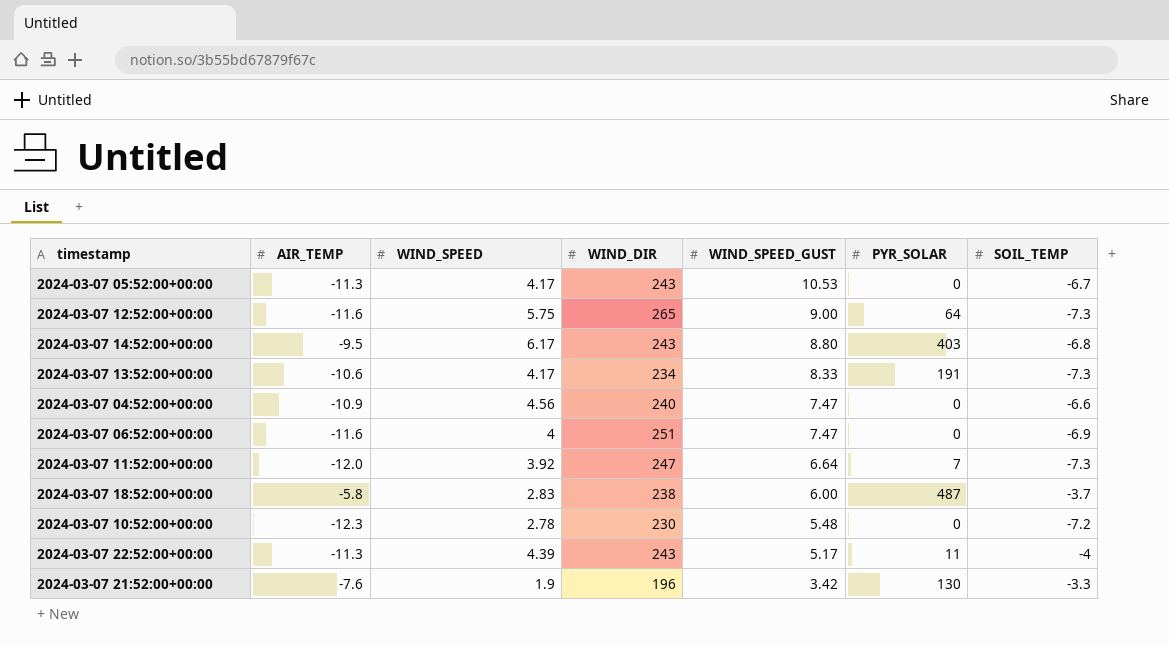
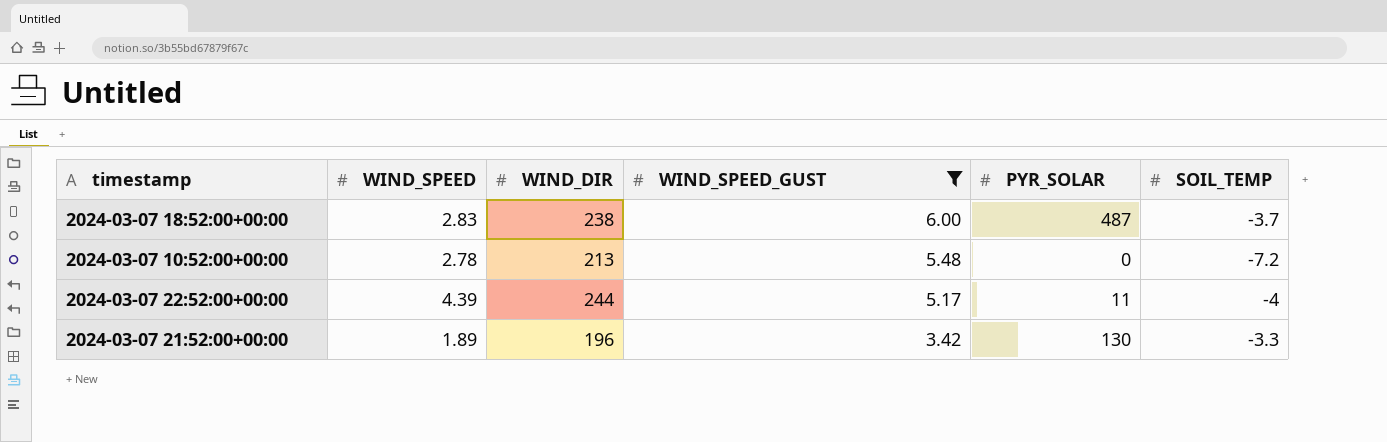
filter: none -> WIND_SPEED_GUST <= 6.00
column AIR_TEMP | position: 2 -> none
2024-03-07 10:52:00+00:00 | WIND_DIR: 230 -> 213
2024-03-07 22:52:00+00:00 | WIND_DIR: 243 -> 244
2024-03-07 21:52:00+00:00 | WIND_SPEED: 1.9 -> 1.89

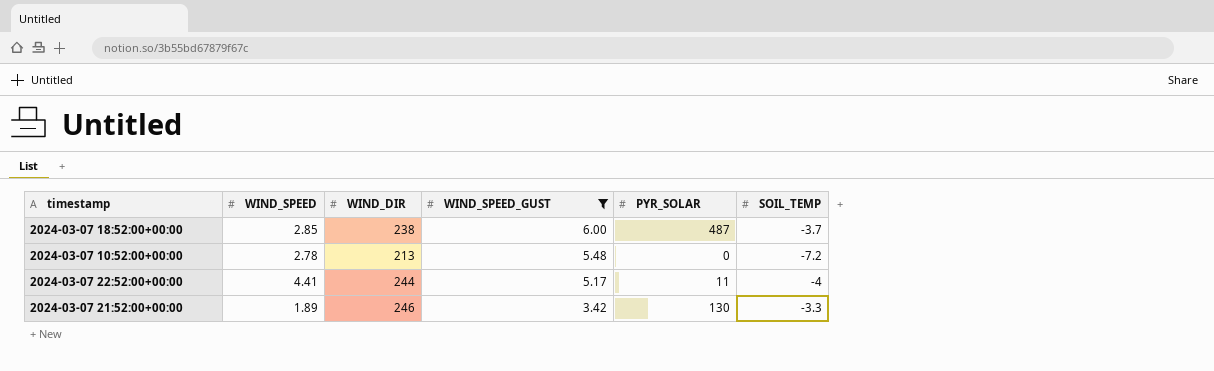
2024-03-07 18:52:00+00:00 | WIND_SPEED: 2.83 -> 2.85
2024-03-07 22:52:00+00:00 | WIND_SPEED: 4.39 -> 4.41
2024-03-07 21:52:00+00:00 | WIND_DIR: 196 -> 246

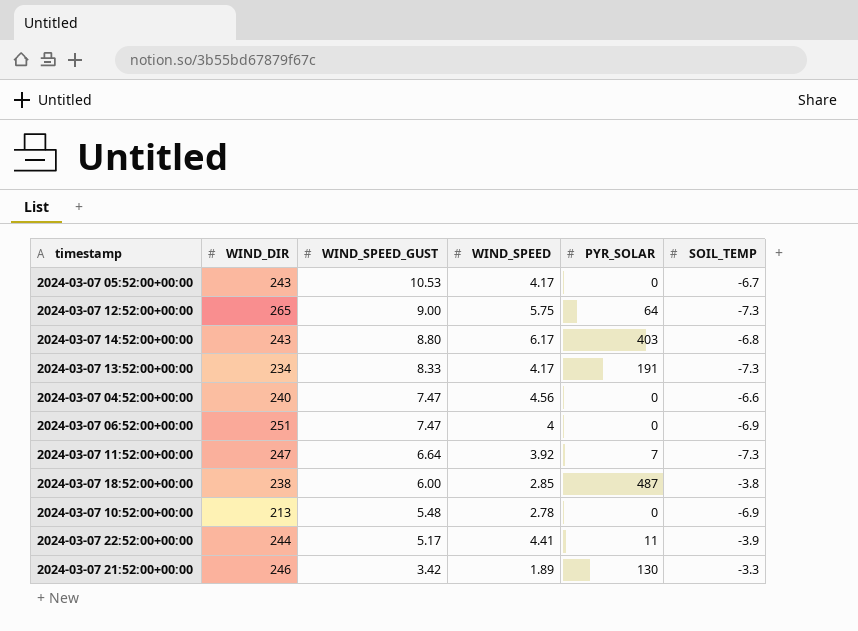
filter: WIND_SPEED_GUST <= 6.00 -> none
column WIND_SPEED | position: 2 -> 4
2024-03-07 18:52:00+00:00 | SOIL_TEMP: -3.7 -> -3.8
2024-03-07 10:52:00+00:00 | SOIL_TEMP: -7.2 -> -6.9
2024-03-07 22:52:00+00:00 | SOIL_TEMP: -4 -> -3.9

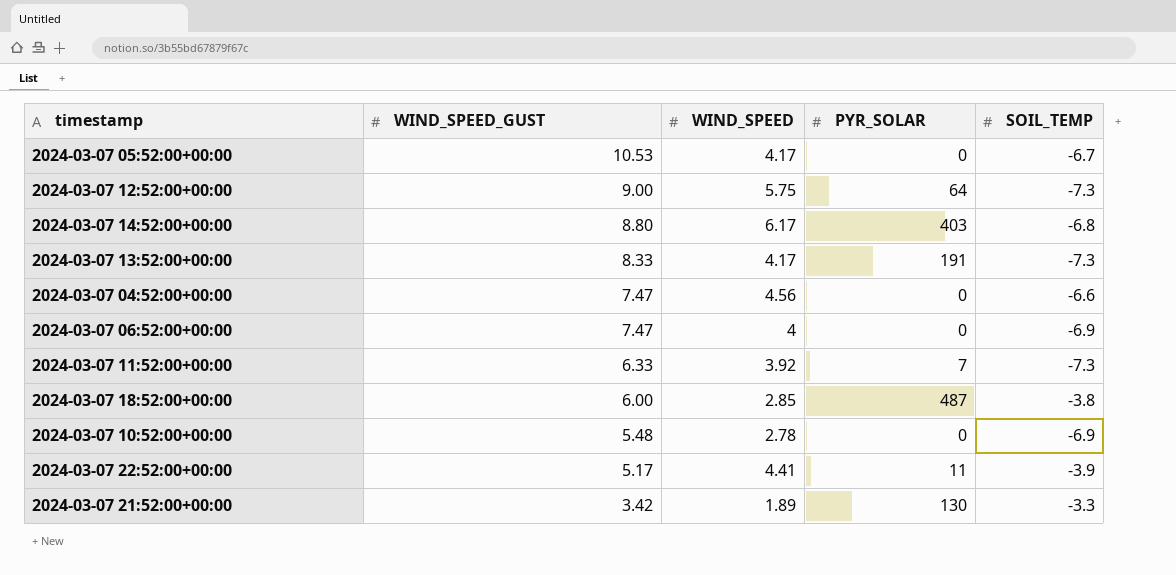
column WIND_DIR | position: 2 -> none
2024-03-07 11:52:00+00:00 | WIND_SPEED_GUST: 6.64 -> 6.33

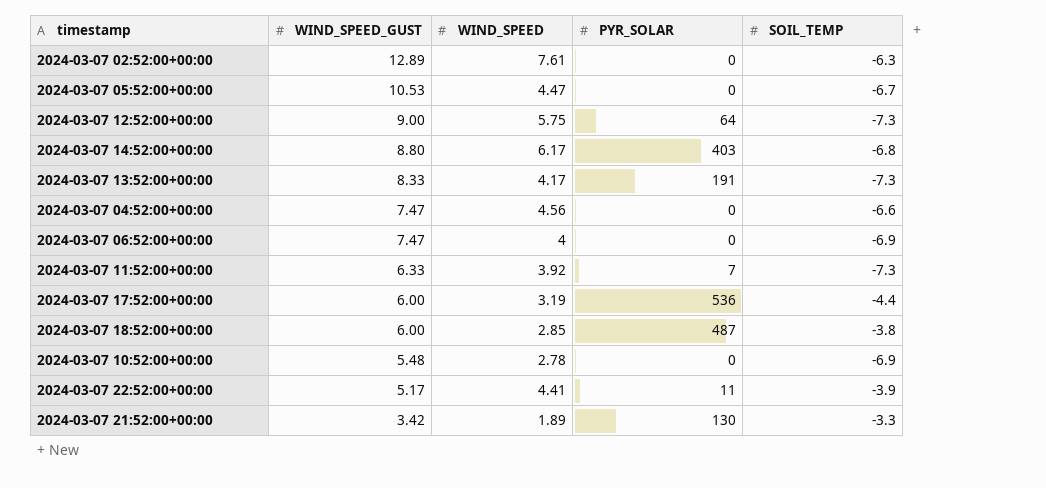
row 2024-03-07 02:52:00+00:00: none -> 12.89 | 7.61 | 0 | -6.3
2024-03-07 05:52:00+00:00 | WIND_SPEED: 4.17 -> 4.47
row 2024-03-07 17:52:00+00:00: none -> 6.00 | 3.19 | 536 | -4.4

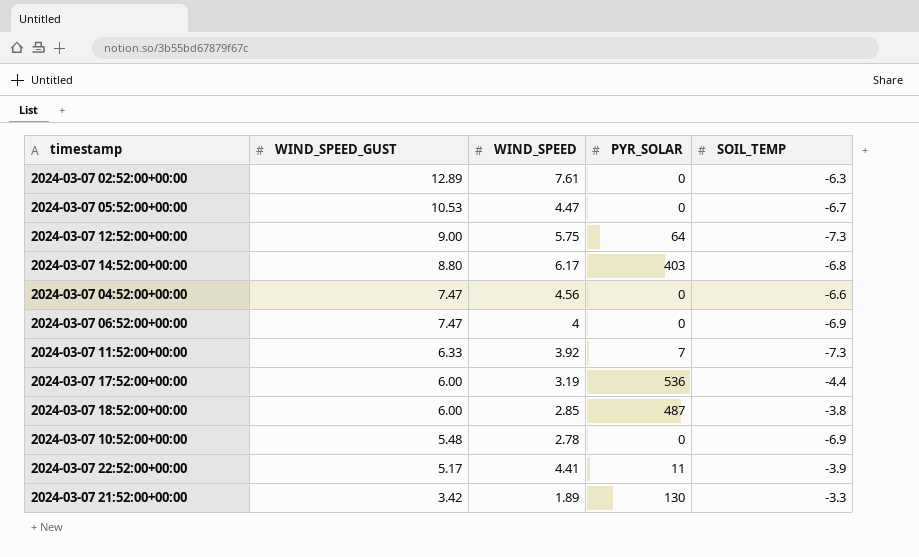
row 2024-03-07 13:52:00+00:00: 8.33 | 4.17 | 191 | -7.3 -> none

